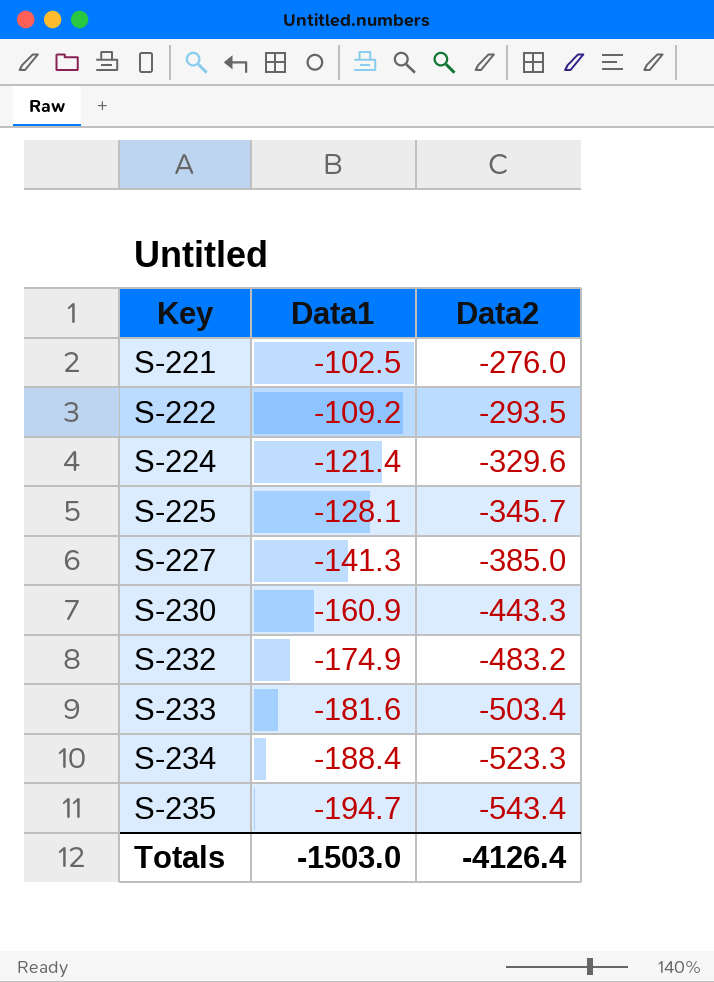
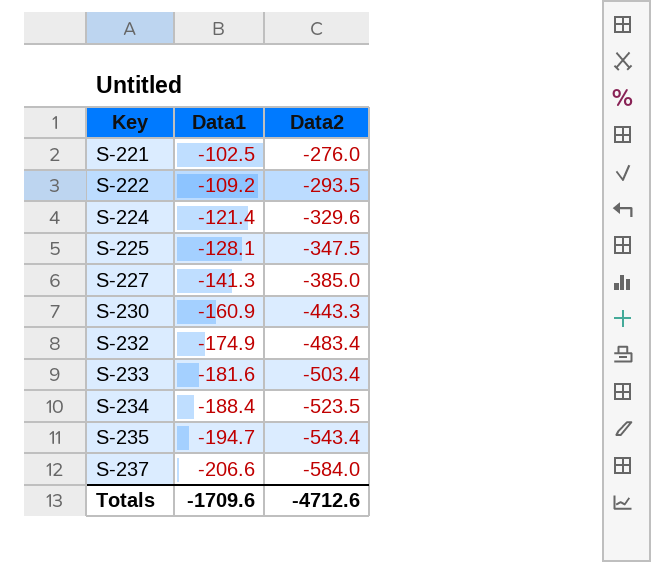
S-225 | Data2: -345.7 -> -347.5
S-232 | Data2: -483.2 -> -483.4
S-234 | Data2: -523.3 -> -523.5
row S-237: none -> -206.6 | -584.0
Totals | Data1: -1503.0 -> -1709.6
Totals | Data2: -4126.4 -> -4712.6

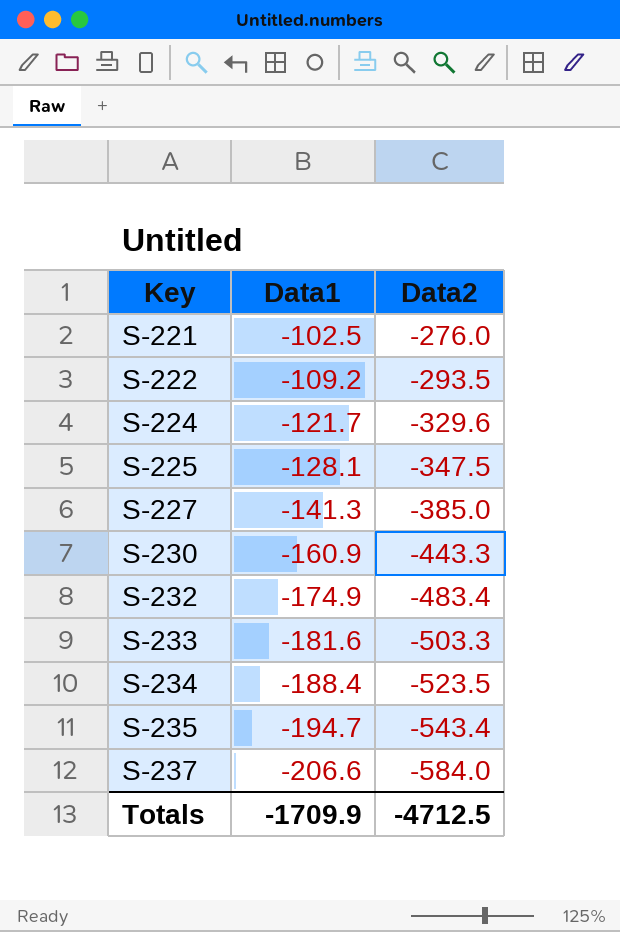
S-224 | Data1: -121.4 -> -121.7
S-233 | Data2: -503.4 -> -503.3
Totals | Data1: -1709.6 -> -1709.9
Totals | Data2: -4712.6 -> -4712.5

